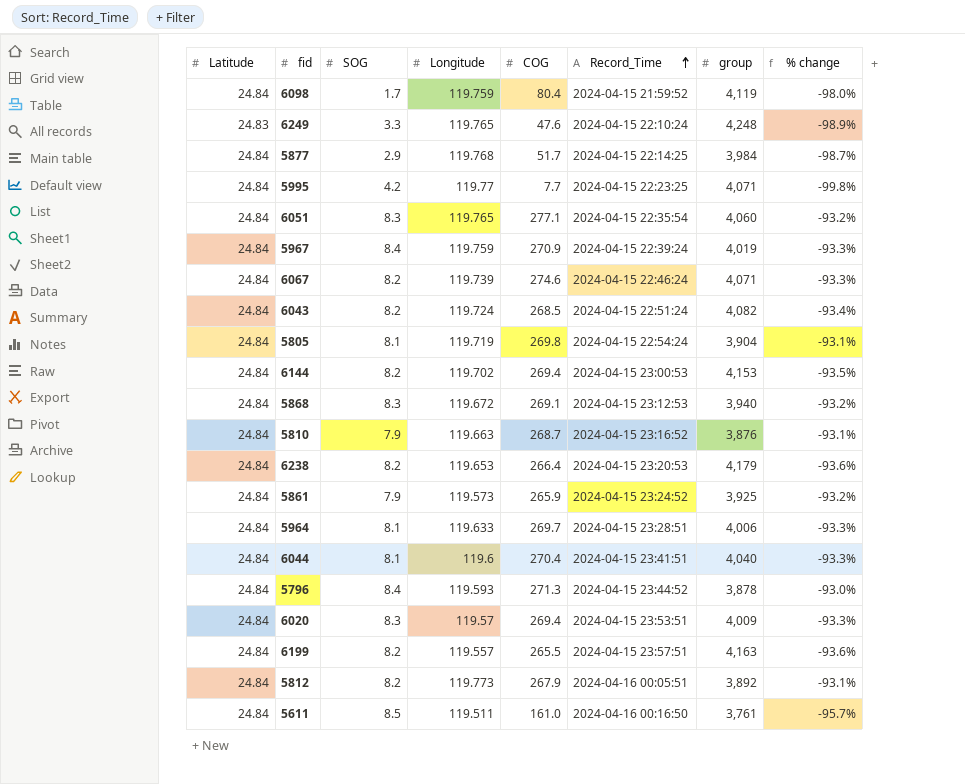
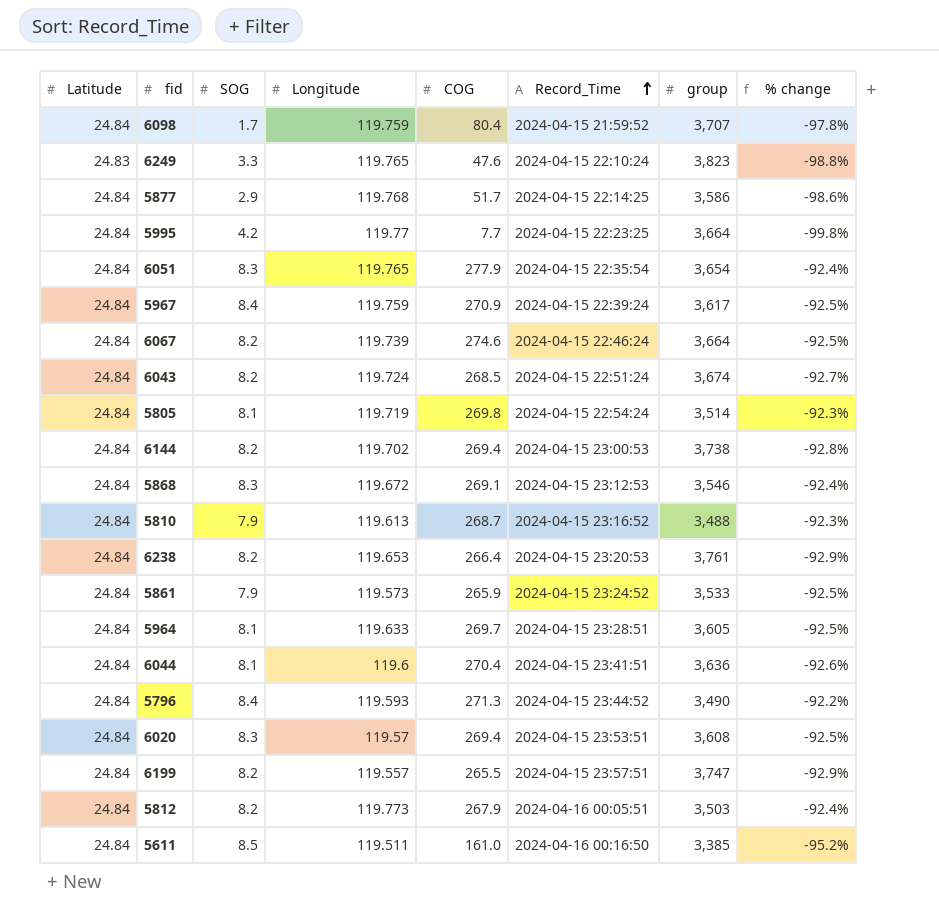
6098 | group: 4,119 -> 3,707
6098 | % change: -98.0% -> -97.8%
6249 | group: 4,248 -> 3,823
6249 | % change: -98.9% -> -98.8%
5877 | group: 3,984 -> 3,586
5877 | % change: -98.7% -> -98.6%
5995 | group: 4,071 -> 3,664
6051 | COG: 277.1 -> 277.9
6051 | group: 4,060 -> 3,654
6051 | % change: -93.2% -> -92.4%
5967 | group: 4,019 -> 3,617
5967 | % change: -93.3% -> -92.5%
6067 | group: 4,071 -> 3,664
6067 | % change: -93.3% -> -92.5%
6043 | group: 4,082 -> 3,674
6043 | % change: -93.4% -> -92.7%
5805 | group: 3,904 -> 3,514
5805 | % change: -93.1% -> -92.3%
6144 | group: 4,153 -> 3,738
6144 | % change: -93.5% -> -92.8%
5868 | group: 3,940 -> 3,546
5868 | % change: -93.2% -> -92.4%
5810 | Longitude: 119.663 -> 119.613
5810 | group: 3,876 -> 3,488
5810 | % change: -93.1% -> -92.3%
6238 | group: 4,179 -> 3,761
6238 | % change: -93.6% -> -92.9%
5861 | group: 3,925 -> 3,533
5861 | % change: -93.2% -> -92.5%
5964 | group: 4,006 -> 3,605
5964 | % change: -93.3% -> -92.5%
6044 | group: 4,040 -> 3,636
6044 | % change: -93.3% -> -92.6%
5796 | group: 3,878 -> 3,490
5796 | % change: -93.0% -> -92.2%
6020 | group: 4,009 -> 3,608
6020 | % change: -93.3% -> -92.5%
6199 | group: 4,163 -> 3,747
6199 | % change: -93.6% -> -92.9%
5812 | group: 3,892 -> 3,503
5812 | % change: -93.1% -> -92.4%
5611 | group: 3,761 -> 3,385
5611 | % change: -95.7% -> -95.2%

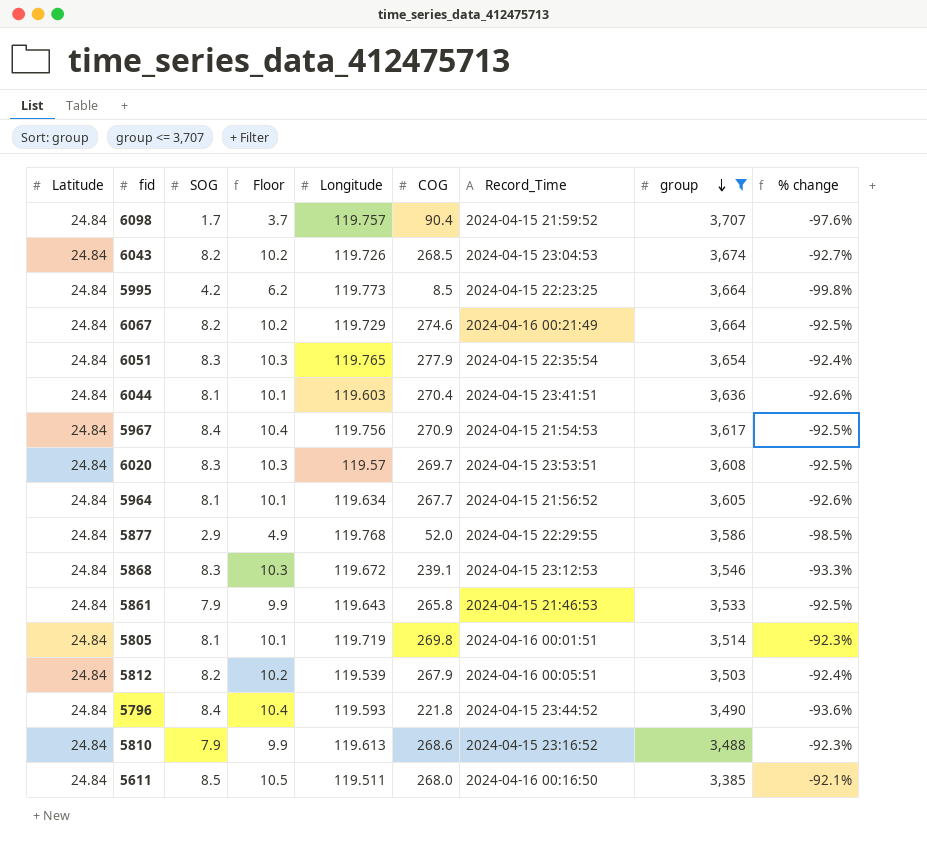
filter: none -> group <= 3,707
row order: Record_Time ascending -> group descending
column Floor | formula: none -> [SOG] + 2
6098 | Longitude: 119.759 -> 119.757
6098 | COG: 80.4 -> 90.4
6098 | % change: -97.8% -> -97.6%
6043 | Longitude: 119.724 -> 119.726
6043 | Record_Time: 2024-04-15 22:51:24 -> 2024-04-15 23:04:53
5995 | Longitude: 119.77 -> 119.773
5995 | COG: 7.7 -> 8.5
6067 | Longitude: 119.739 -> 119.729
6067 | Record_Time: 2024-04-15 22:46:24 -> 2024-04-16 00:21:49
6044 | Longitude: 119.6 -> 119.603
5967 | Longitude: 119.759 -> 119.756
5967 | Record_Time: 2024-04-15 22:39:24 -> 2024-04-15 21:54:53
6020 | COG: 269.4 -> 269.7
5964 | Longitude: 119.633 -> 119.634
5964 | COG: 269.7 -> 267.7
5964 | Record_Time: 2024-04-15 23:28:51 -> 2024-04-15 21:56:52
5964 | % change: -92.5% -> -92.6%
5877 | COG: 51.7 -> 52.0
5877 | Record_Time: 2024-04-15 22:14:25 -> 2024-04-15 22:29:55
5877 | % change: -98.6% -> -98.5%
5868 | COG: 269.1 -> 239.1
5868 | % change: -92.4% -> -93.3%
5861 | Longitude: 119.573 -> 119.643
5861 | COG: 265.9 -> 265.8
5861 | Record_Time: 2024-04-15 23:24:52 -> 2024-04-15 21:46:53
5805 | Record_Time: 2024-04-15 22:54:24 -> 2024-04-16 00:01:51
5812 | Longitude: 119.773 -> 119.539
5796 | COG: 271.3 -> 221.8
5796 | % change: -92.2% -> -93.6%
5810 | COG: 268.7 -> 268.6
5611 | COG: 161.0 -> 268.0
5611 | % change: -95.2% -> -92.1%

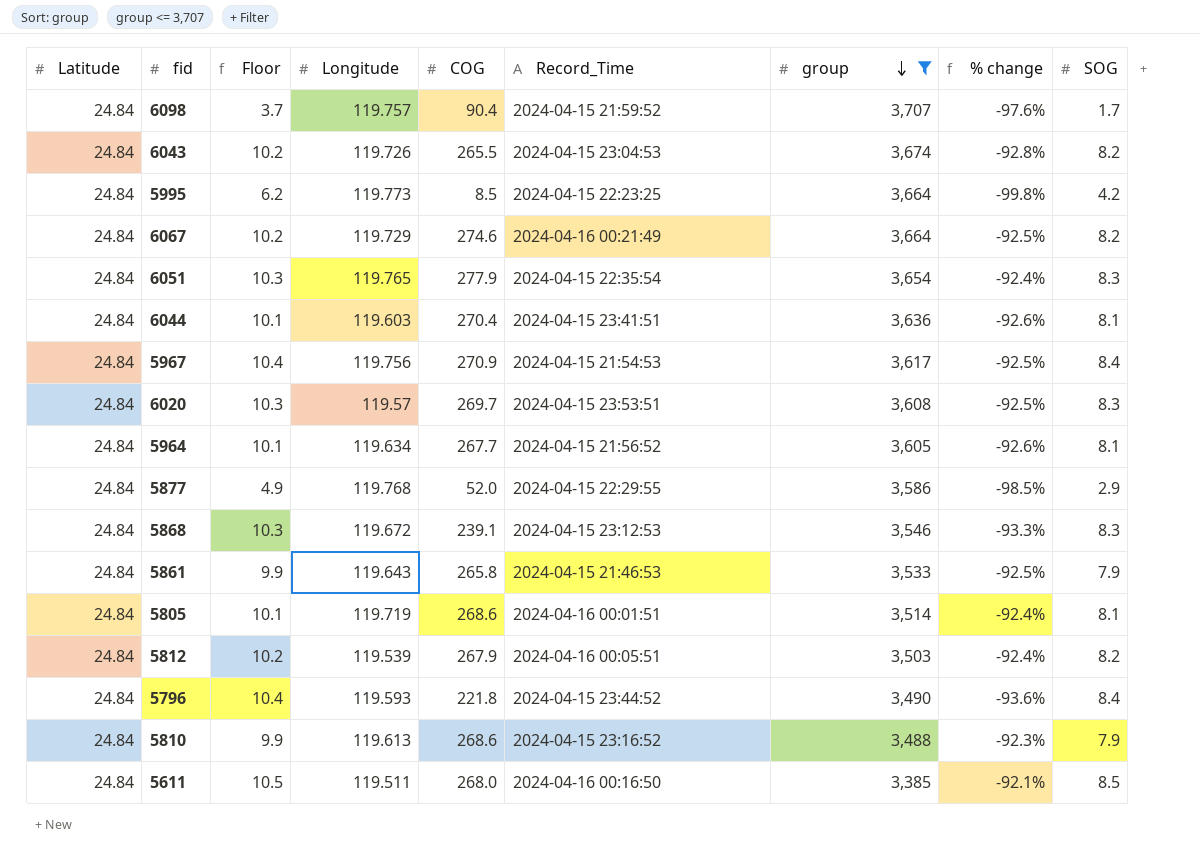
column SOG | position: 3 -> 9
6043 | COG: 268.5 -> 265.5
6043 | % change: -92.7% -> -92.8%
5805 | COG: 269.8 -> 268.6
5805 | % change: -92.3% -> -92.4%

